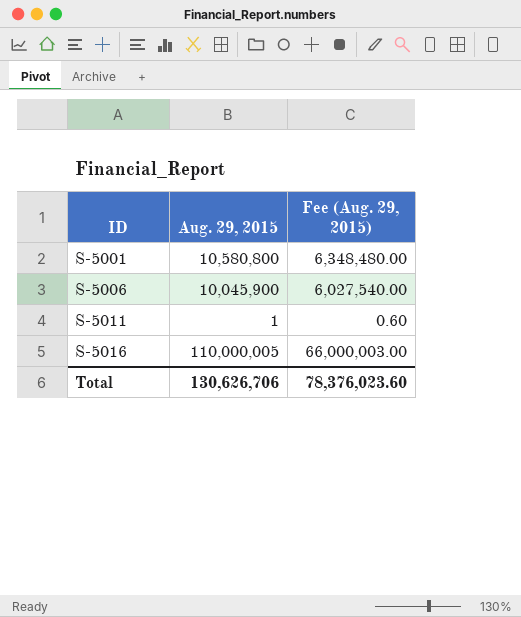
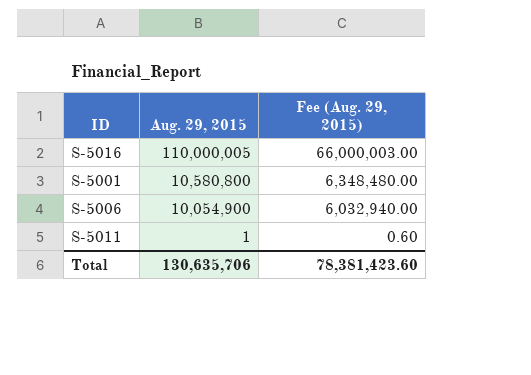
row order: ID ascending -> Aug. 29, 2015 descending
S-5006 | Aug. 29, 2015: 10,045,900 -> 10,054,900
S-5006 | Fee (Aug. 29, 2015): 6,027,540.00 -> 6,032,940.00
Total | Aug. 29, 2015: 130,626,706 -> 130,635,706
Total | Fee (Aug. 29, 2015): 78,376,023.60 -> 78,381,423.60

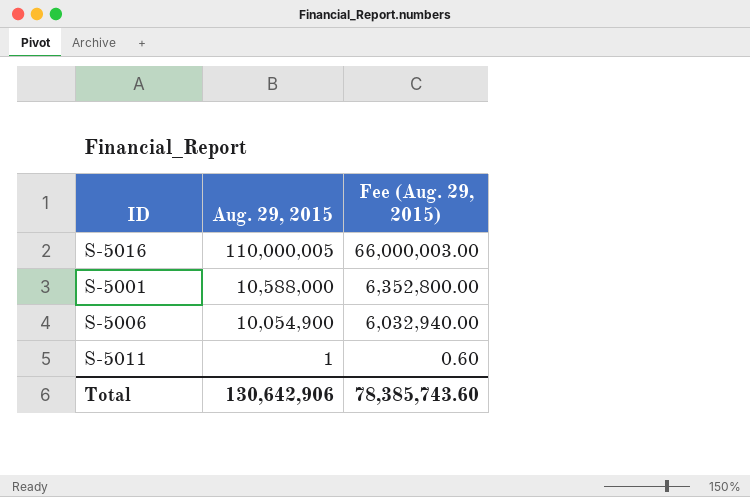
S-5001 | Aug. 29, 2015: 10,580,800 -> 10,588,000
S-5001 | Fee (Aug. 29, 2015): 6,348,480.00 -> 6,352,800.00
Total | Aug. 29, 2015: 130,635,706 -> 130,642,906
Total | Fee (Aug. 29, 2015): 78,381,423.60 -> 78,385,743.60

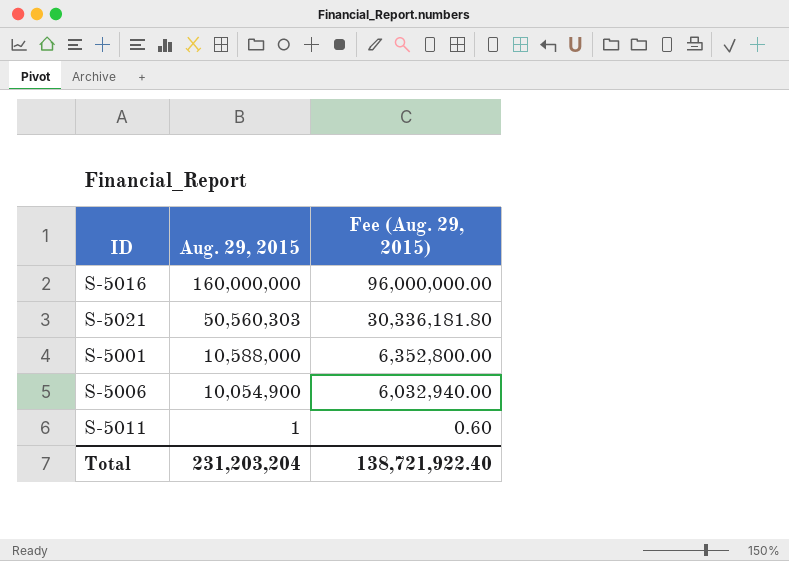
S-5016 | Aug. 29, 2015: 110,000,005 -> 160,000,000
S-5016 | Fee (Aug. 29, 2015): 66,000,003.00 -> 96,000,000.00
row S-5021: none -> 50,560,303 | 30,336,181.80
Total | Aug. 29, 2015: 130,642,906 -> 231,203,204
Total | Fee (Aug. 29, 2015): 78,385,743.60 -> 138,721,922.40

